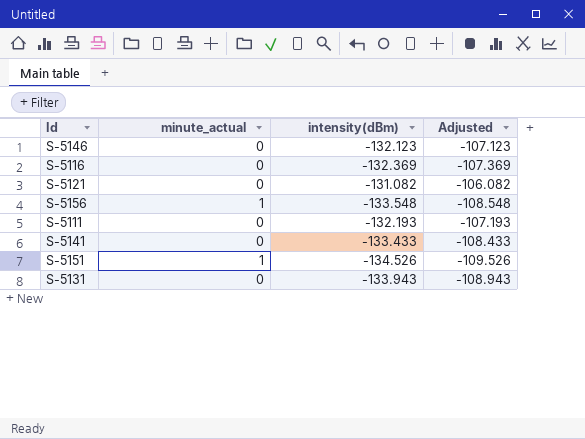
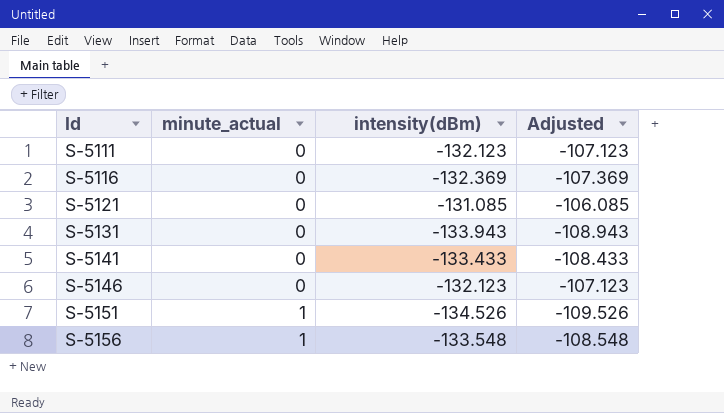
row order: none -> Id ascending
S-5111 | intensity(dBm): -132.193 -> -132.123
S-5111 | Adjusted: -107.193 -> -107.123
S-5121 | intensity(dBm): -131.082 -> -131.085
S-5121 | Adjusted: -106.082 -> -106.085

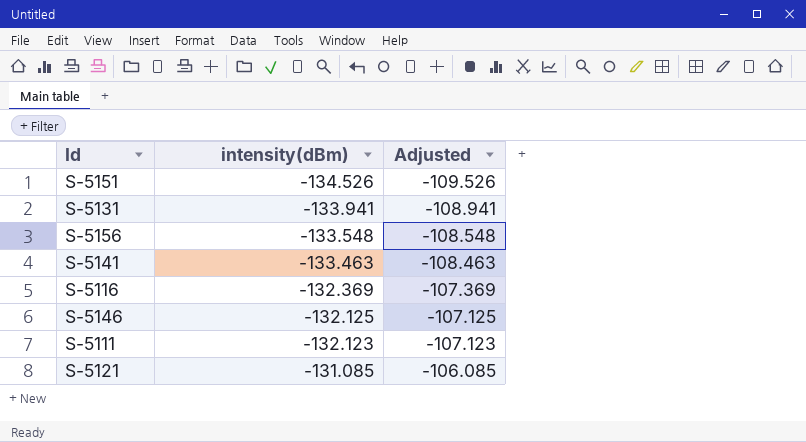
row order: Id ascending -> intensity(dBm) ascending
column minute_actual | position: 2 -> none
S-5131 | intensity(dBm): -133.943 -> -133.941
S-5131 | Adjusted: -108.943 -> -108.941
S-5141 | intensity(dBm): -133.433 -> -133.463
S-5141 | Adjusted: -108.433 -> -108.463
S-5146 | intensity(dBm): -132.123 -> -132.125
S-5146 | Adjusted: -107.123 -> -107.125

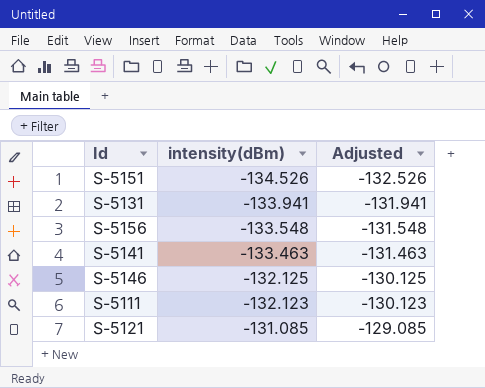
column Adjusted | formula: [intensity(dBm)] + 25 -> [intensity(dBm)] + 2
row S-5116: -132.369 | -107.369 -> none

